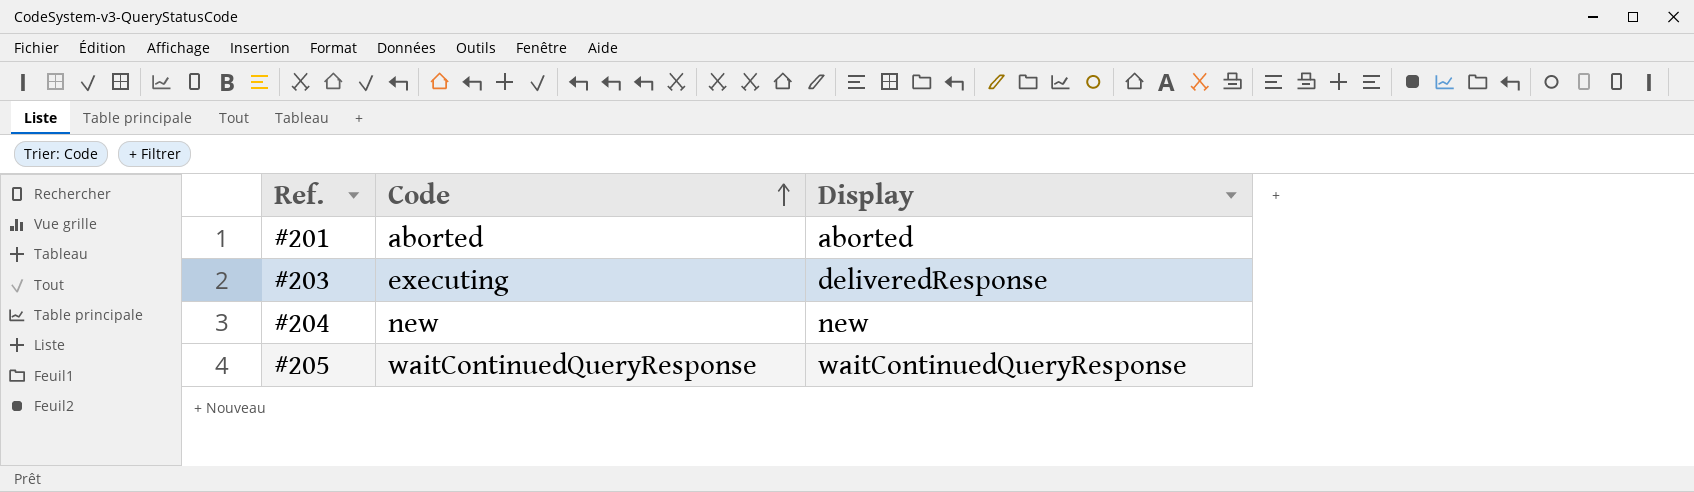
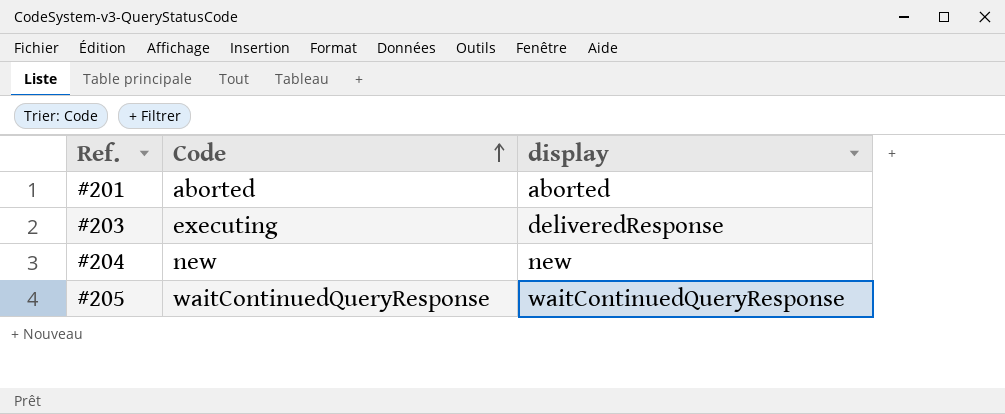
column name: Display -> display

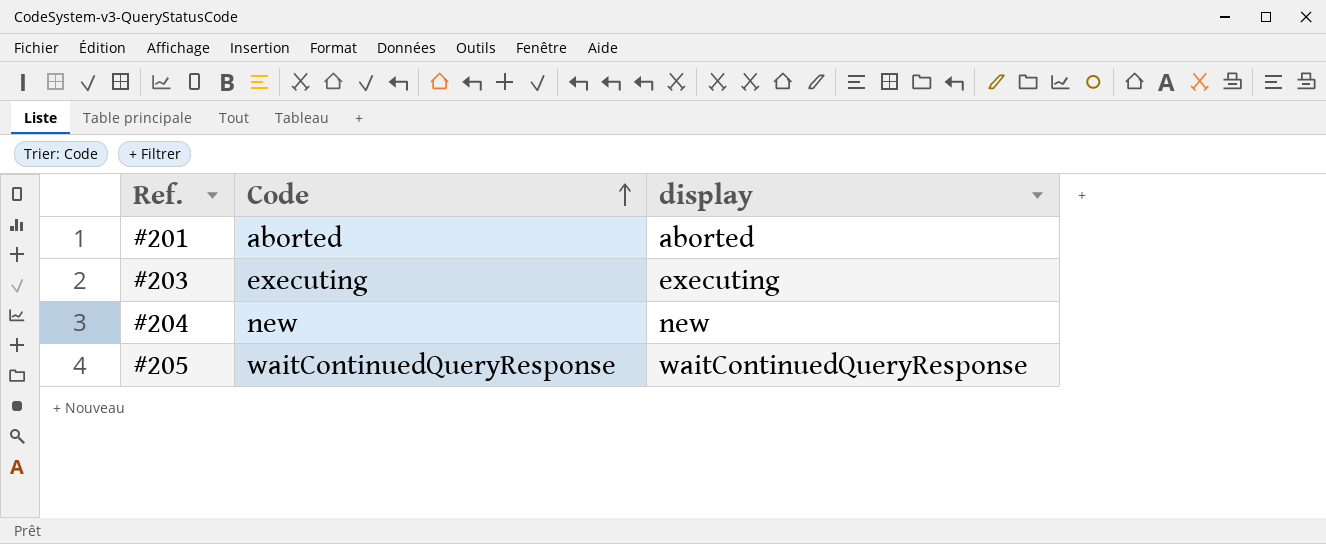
#203 | display: deliveredResponse -> executing

